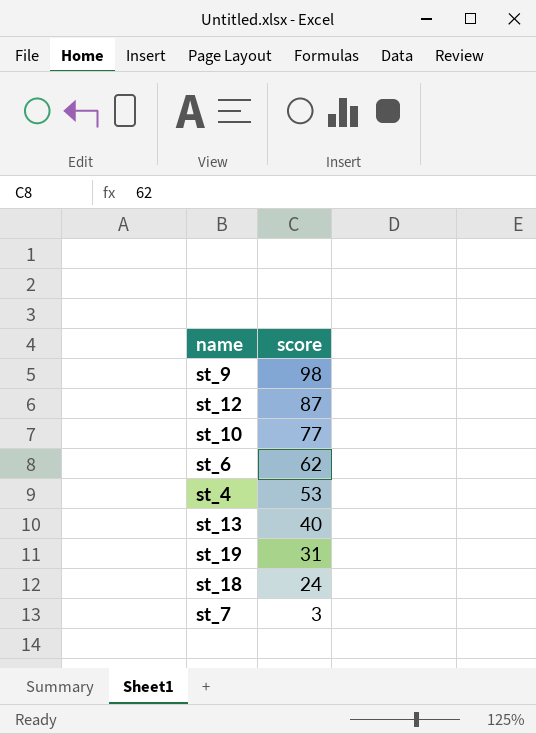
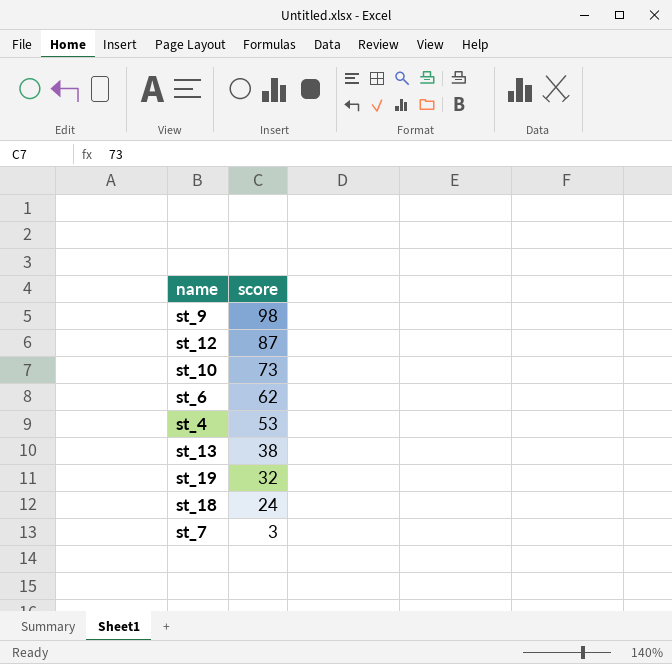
st_10 | score: 77 -> 73
st_13 | score: 40 -> 38
st_19 | score: 31 -> 32

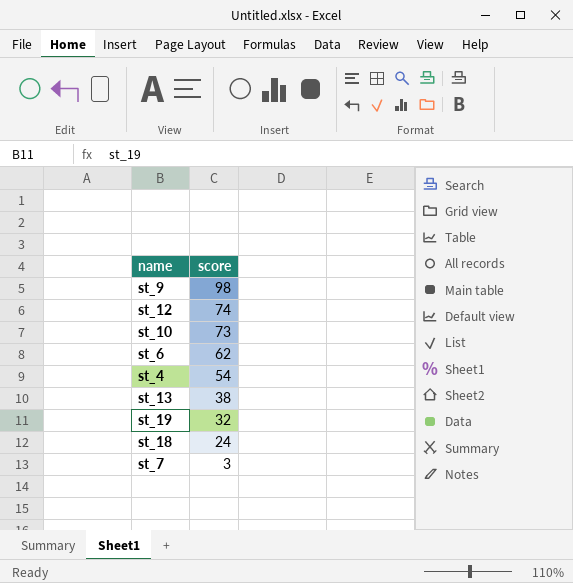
st_12 | score: 87 -> 74
st_4 | score: 53 -> 54

